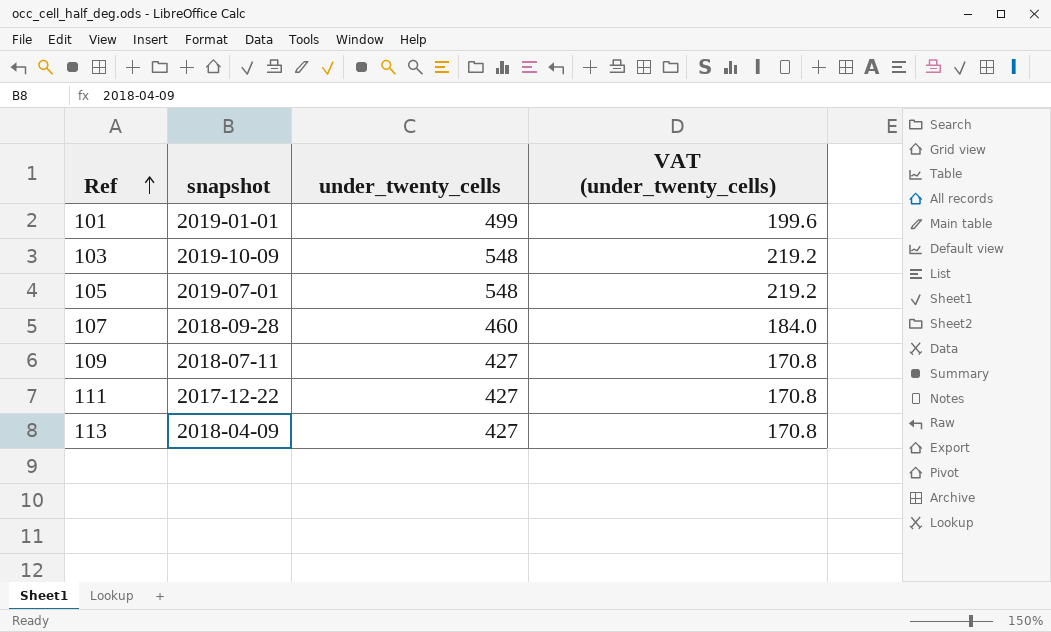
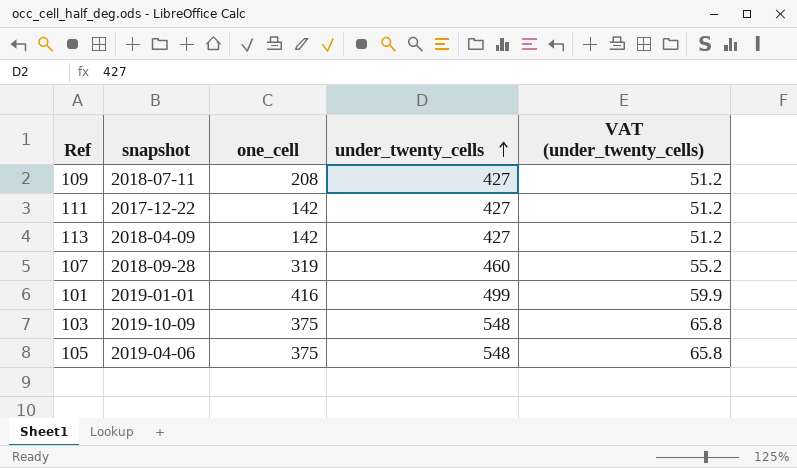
row order: Ref ascending -> under_twenty_cells ascending
column one_cell | position: none -> 3
column VAT (under_twenty_cells) | formula: [under_twenty_cells] * 0.4 -> [under_twenty_cells] * 0.12
105 | snapshot: 2019-07-01 -> 2019-04-06

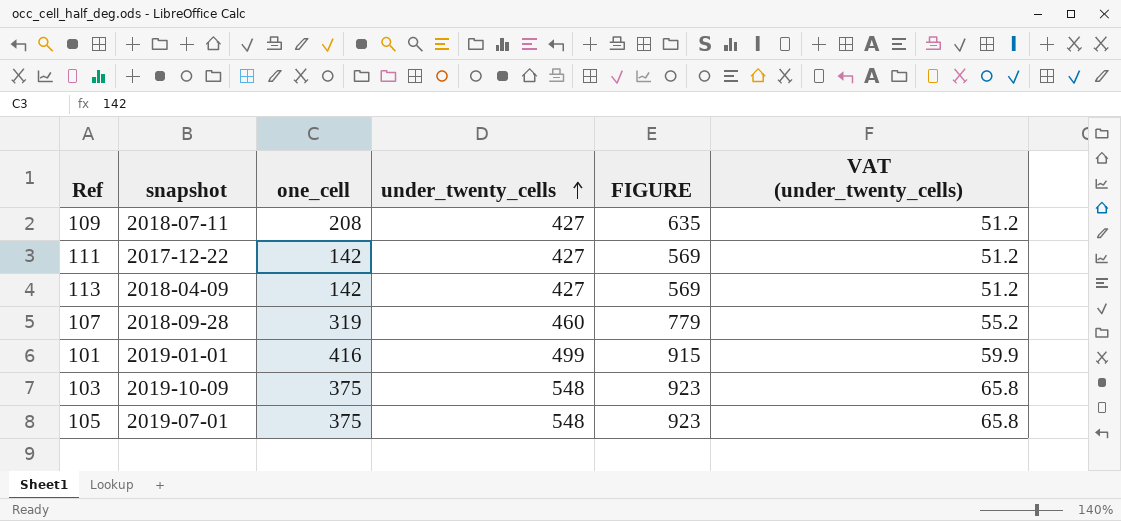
column FIGURE | formula: none -> [one_cell] + [under_twenty_cells]
105 | snapshot: 2019-04-06 -> 2019-07-01

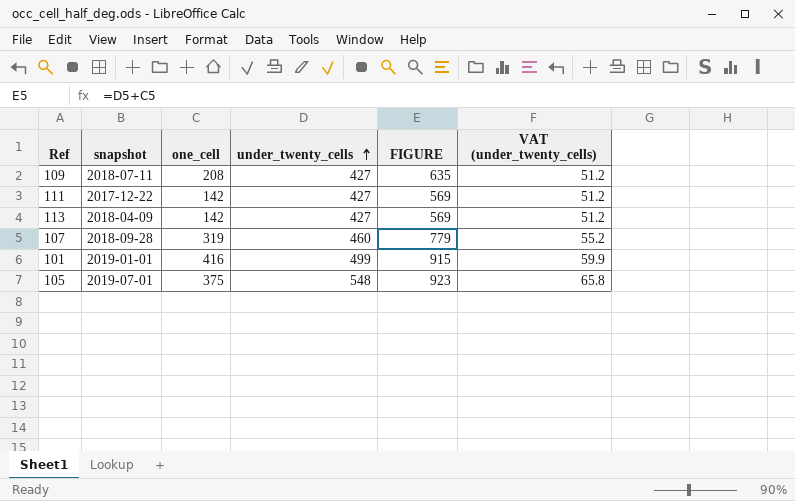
row 103: 2019-10-09 | 375 | 548 | 923 | 65.8 -> none

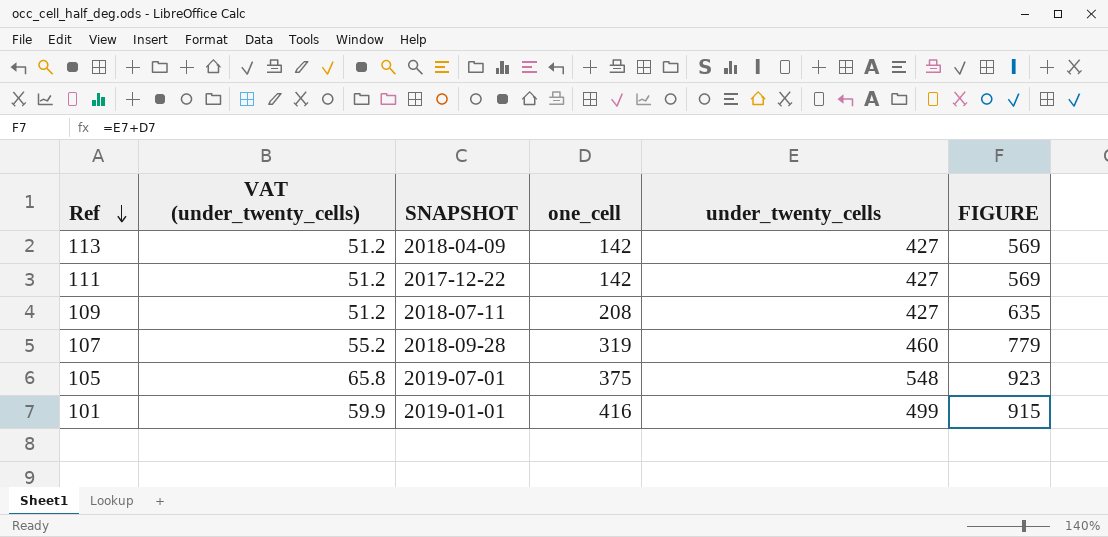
row order: under_twenty_cells ascending -> Ref descending
column VAT (under_twenty_cells) | position: 6 -> 2
column name: snapshot -> SNAPSHOT

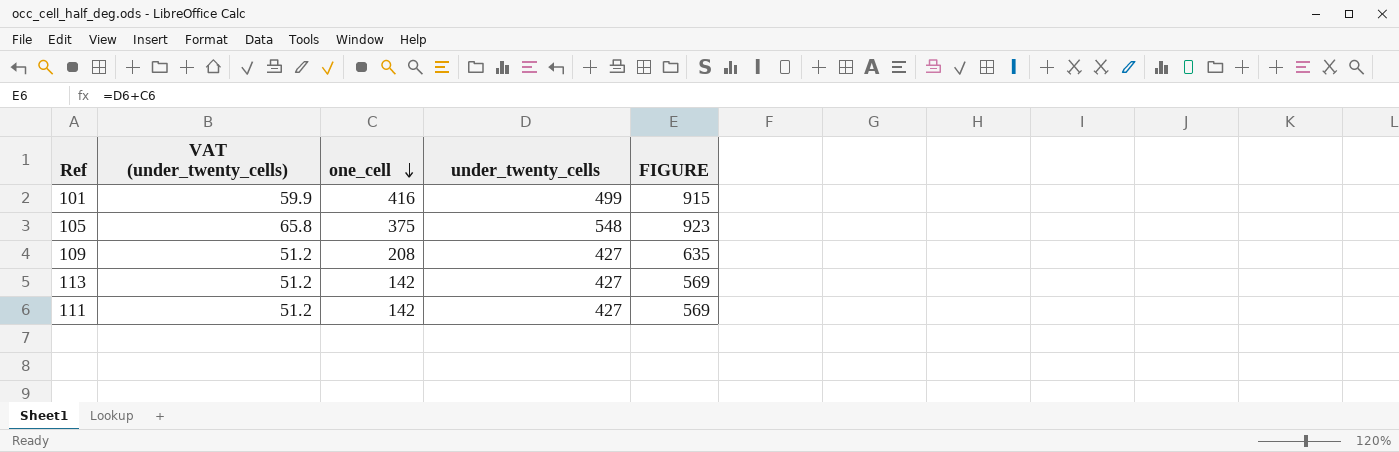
row order: Ref descending -> one_cell descending
column SNAPSHOT | position: 3 -> none
row 107: 55.2 | 2018-09-28 | 319 | 460 | 779 -> none

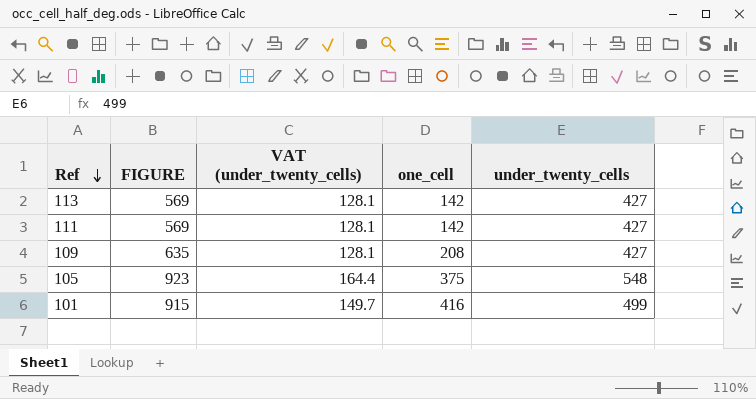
row order: one_cell descending -> Ref descending
column FIGURE | position: 5 -> 2
column VAT (under_twenty_cells) | formula: [under_twenty_cells] * 0.12 -> [under_twenty_cells] * 0.3

